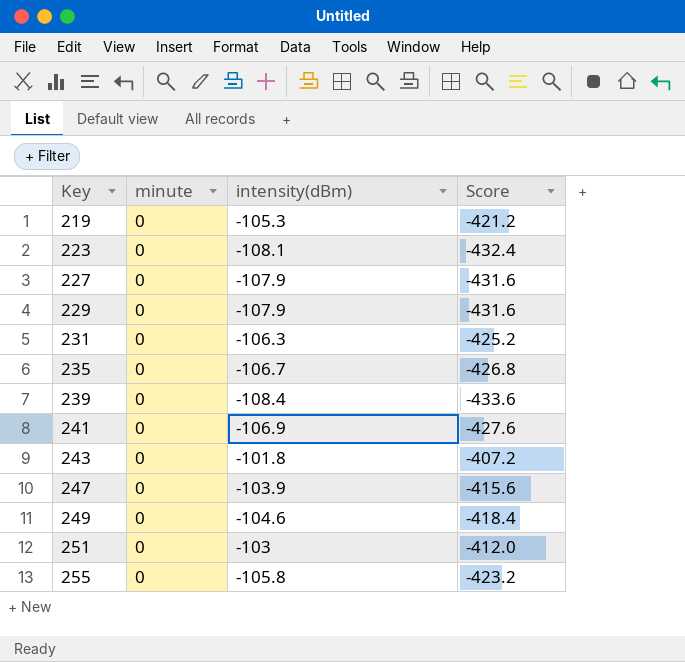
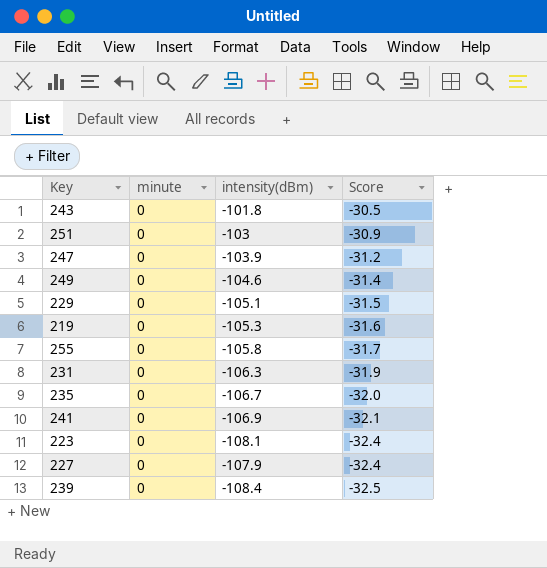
row order: Key ascending -> Score descending
column Score | formula: [intensity(dBm)] * 4 -> [intensity(dBm)] * 0.3
229 | intensity(dBm): -107.9 -> -105.1

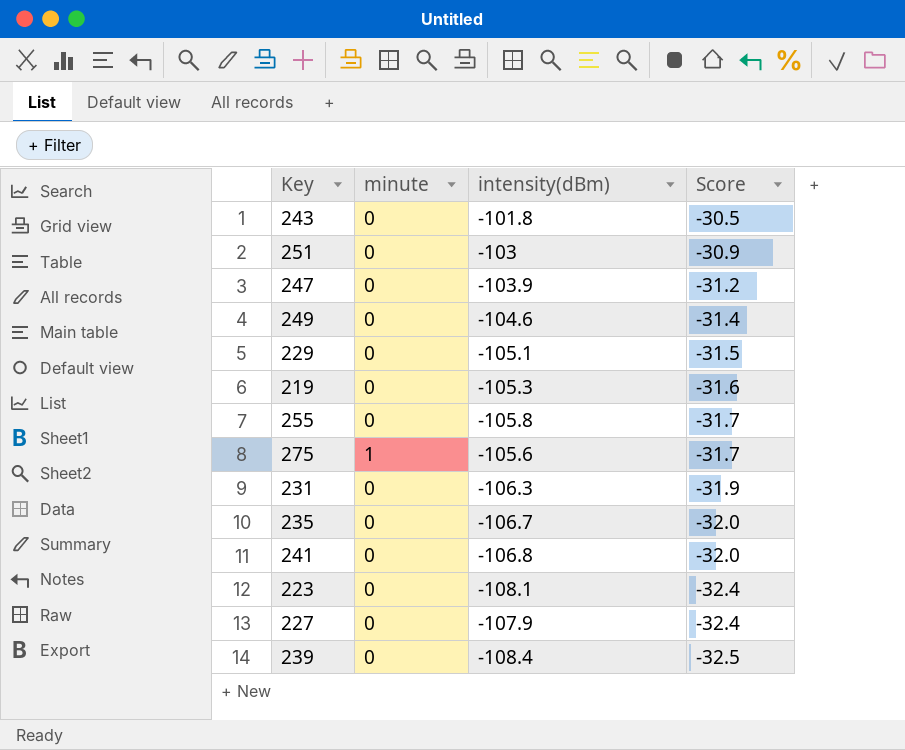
row 275: none -> 1 | -105.6 | -31.7
241 | intensity(dBm): -106.9 -> -106.8
241 | Score: -32.1 -> -32.0

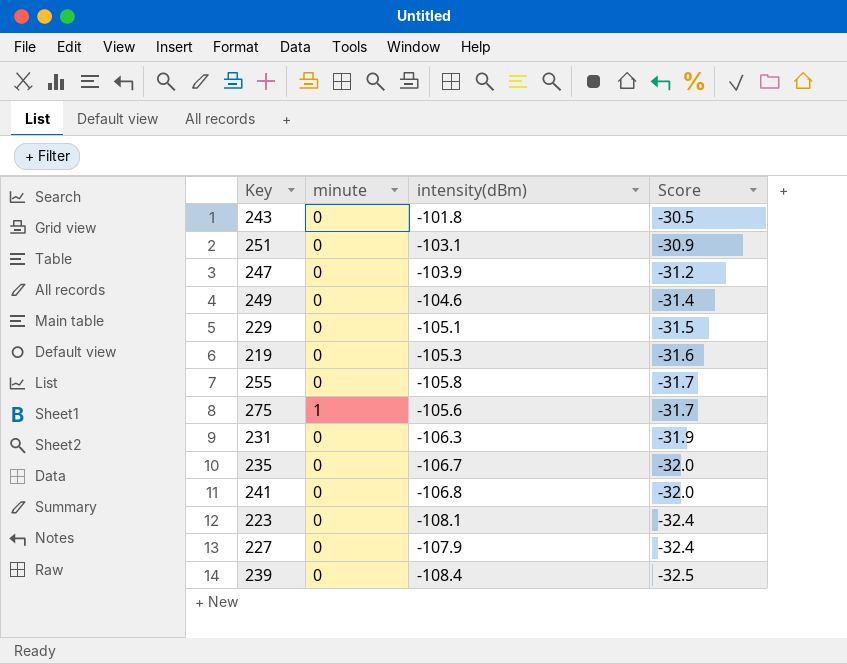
251 | intensity(dBm): -103 -> -103.1

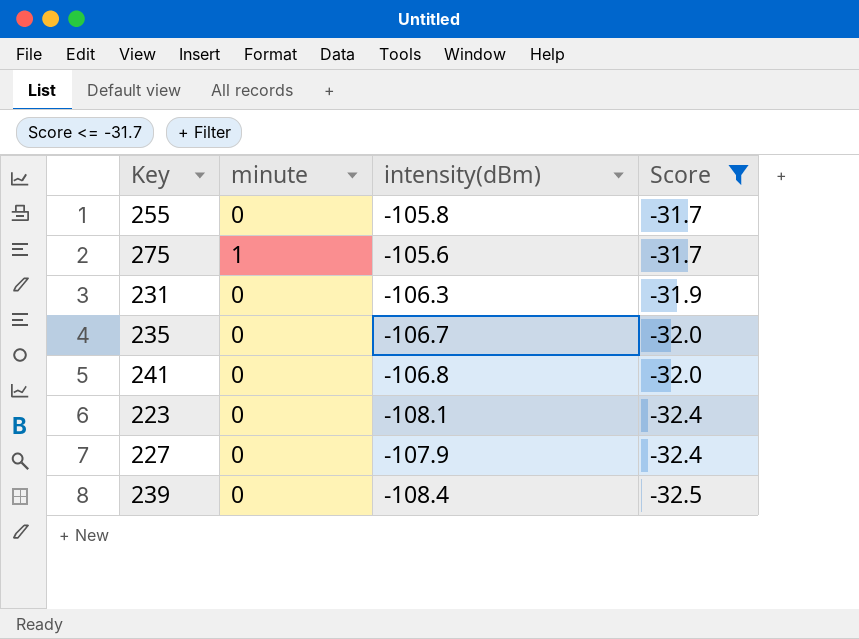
filter: none -> Score <= -31.7

